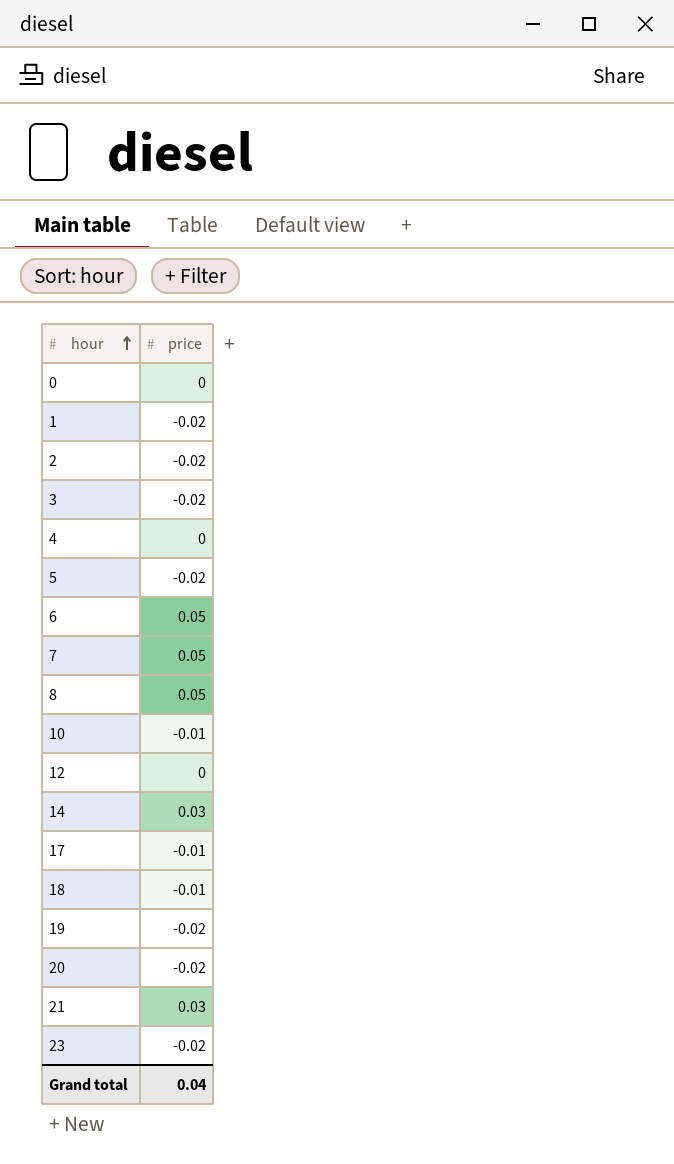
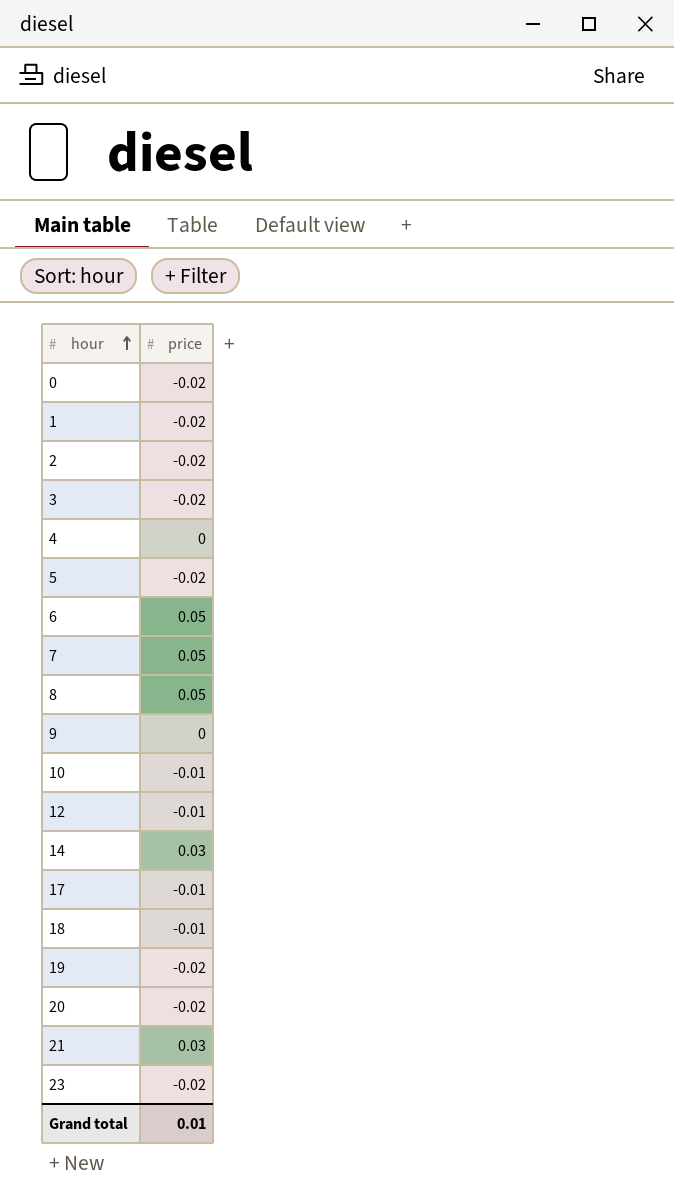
0 | price: 0 -> -0.02
row 9: none -> 0
12 | price: 0 -> -0.01
Grand total | price: 0.04 -> 0.01

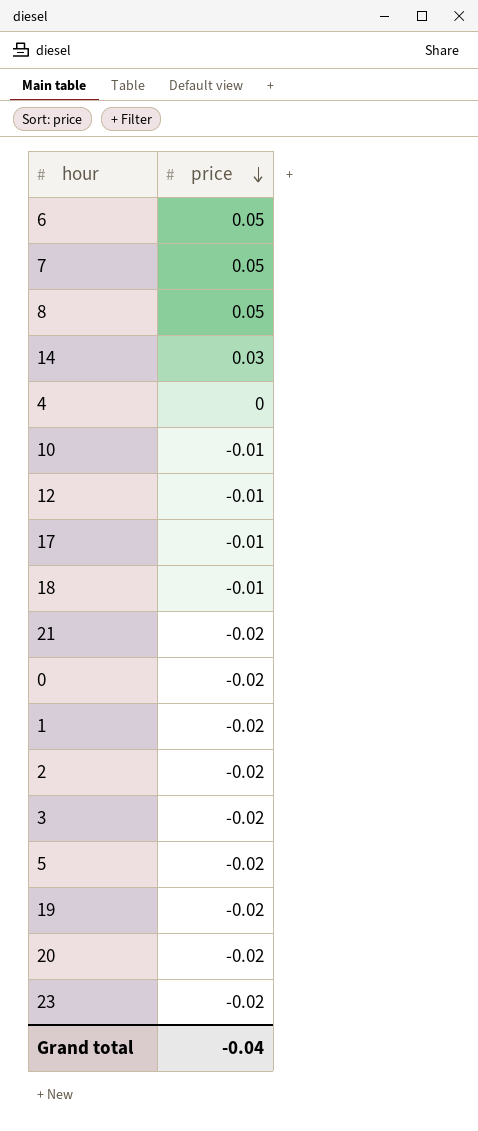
row order: hour ascending -> price descending
row 9: 0 -> none
21 | price: 0.03 -> -0.02
Grand total | price: 0.01 -> -0.04

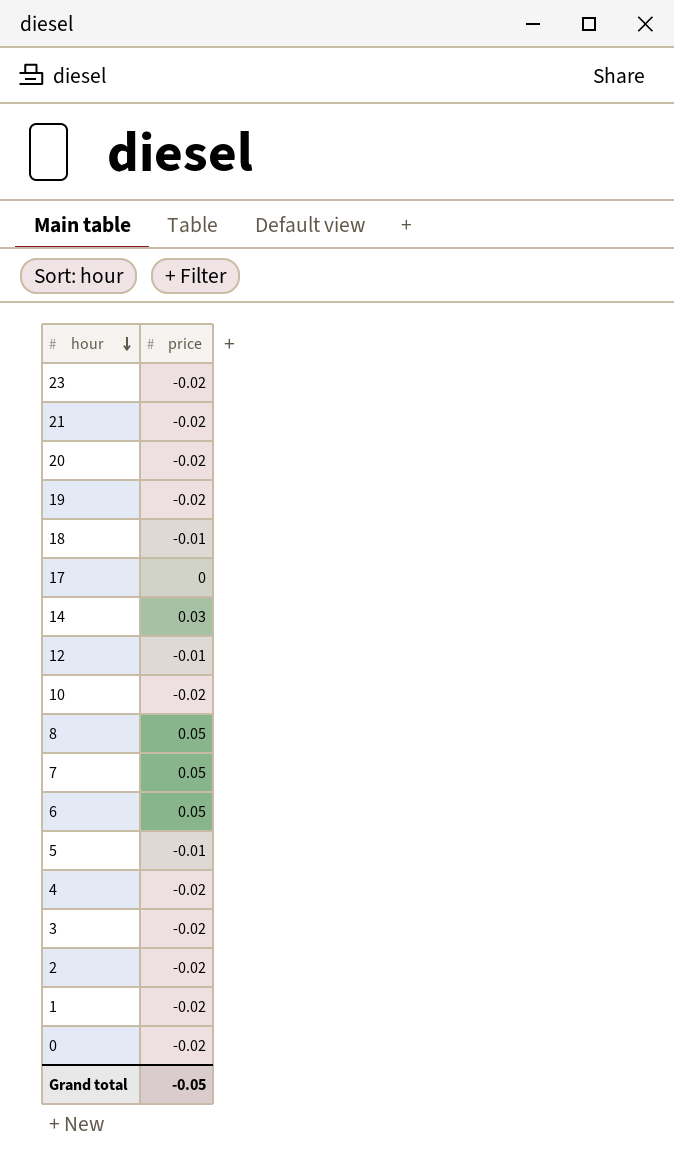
row order: price descending -> hour descending
17 | price: -0.01 -> 0
10 | price: -0.01 -> -0.02
5 | price: -0.02 -> -0.01
4 | price: 0 -> -0.02
Grand total | price: -0.04 -> -0.05

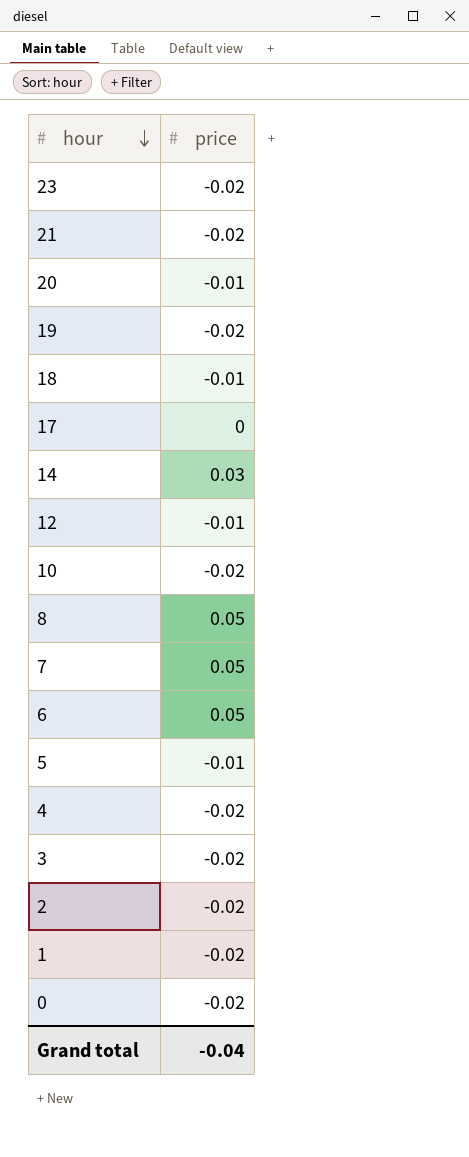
20 | price: -0.02 -> -0.01
Grand total | price: -0.05 -> -0.04

